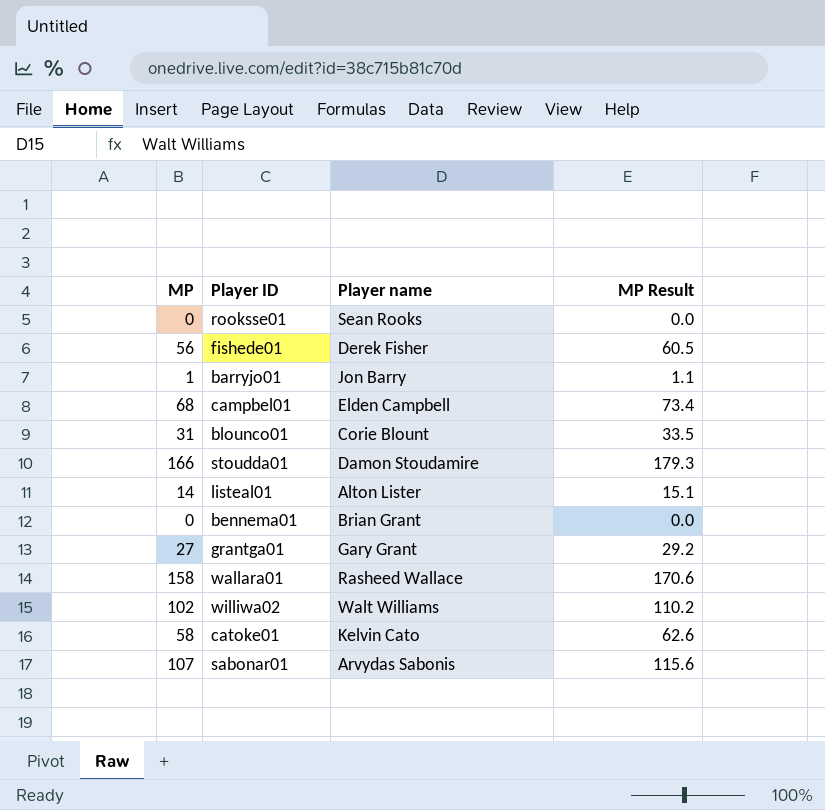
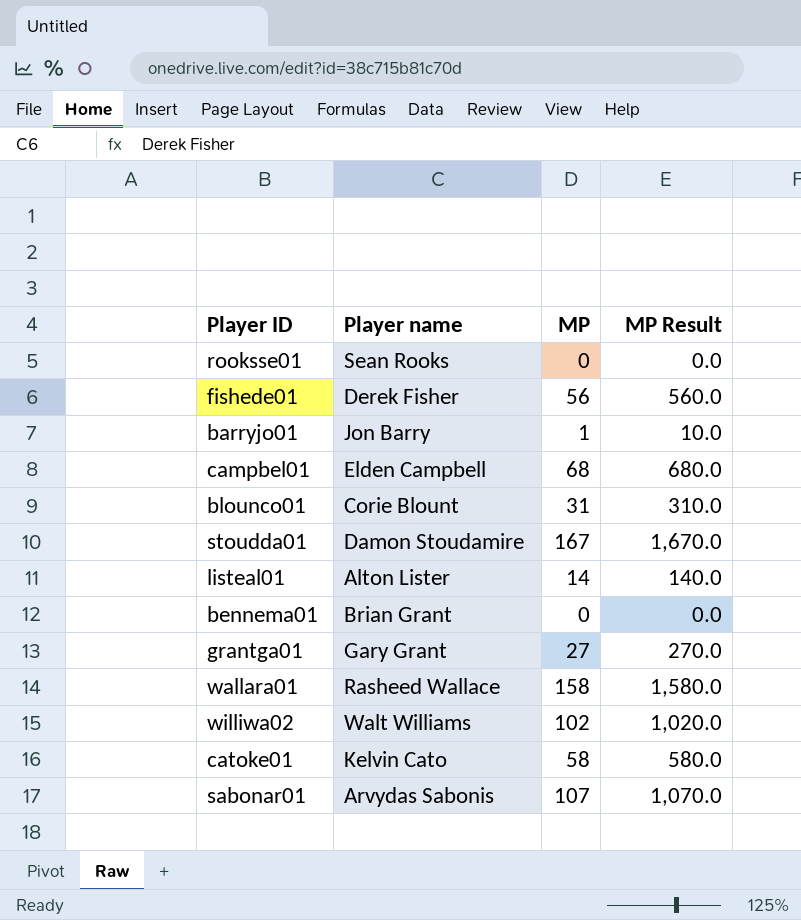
column MP | position: 1 -> 3
column MP Result | formula: [MP] * 1.08 -> [MP] * 10
stoudda01 | MP: 166 -> 167

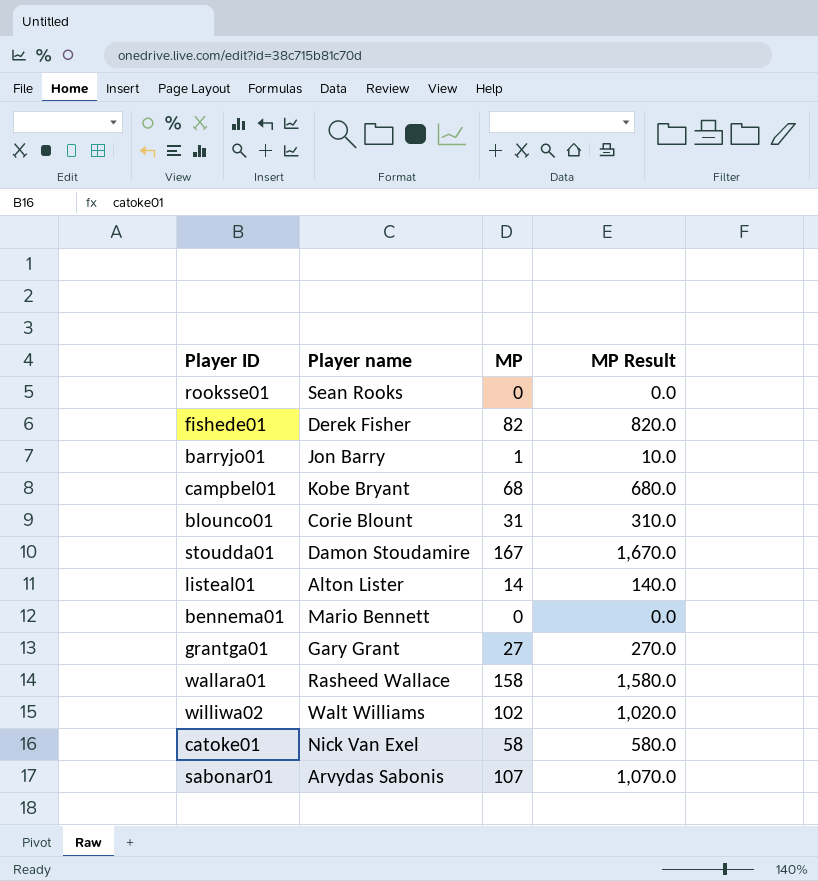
fishede01 | MP: 56 -> 82
fishede01 | MP Result: 560.0 -> 820.0
campbel01 | Player name: Elden Campbell -> Kobe Bryant
bennema01 | Player name: Brian Grant -> Mario Bennett
catoke01 | Player name: Kelvin Cato -> Nick Van Exel

